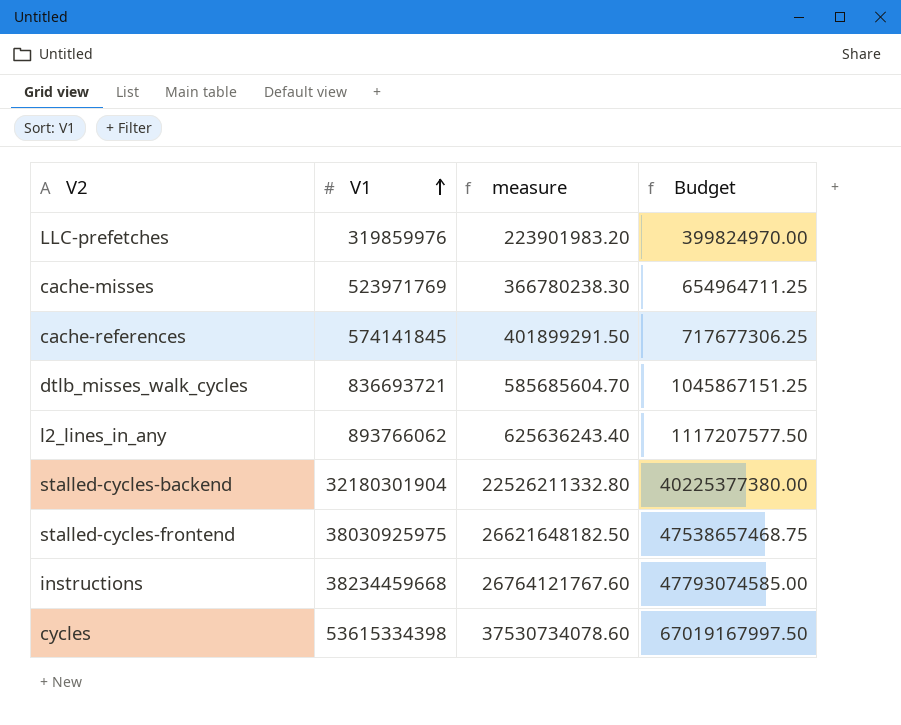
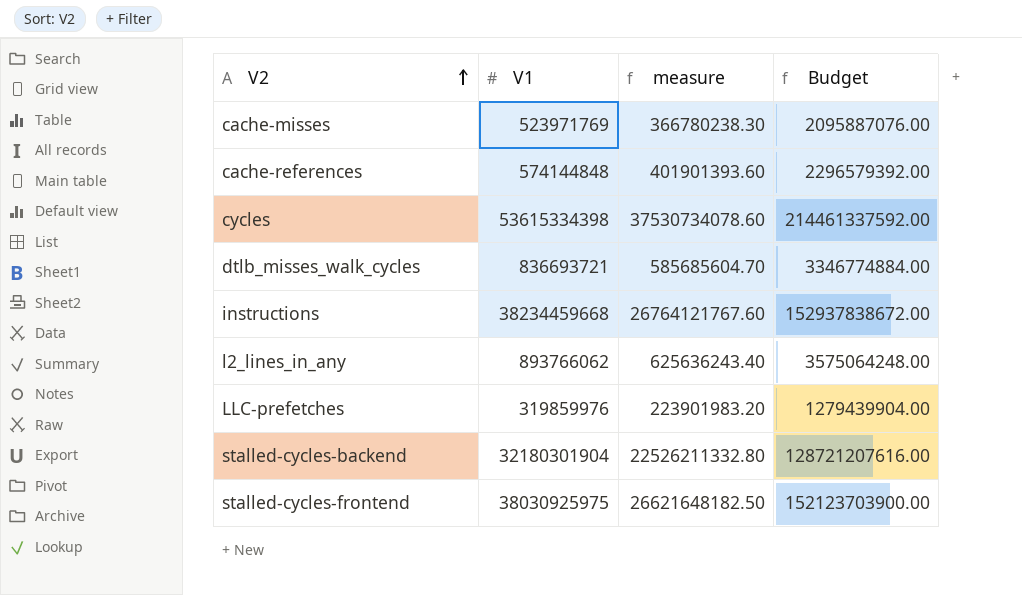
row order: V1 ascending -> V2 ascending
column Budget | formula: [V1] * 1.25 -> [V1] * 4
cache-references | V1: 574141845 -> 574144848
cache-references | measure: 401899291.50 -> 401901393.60

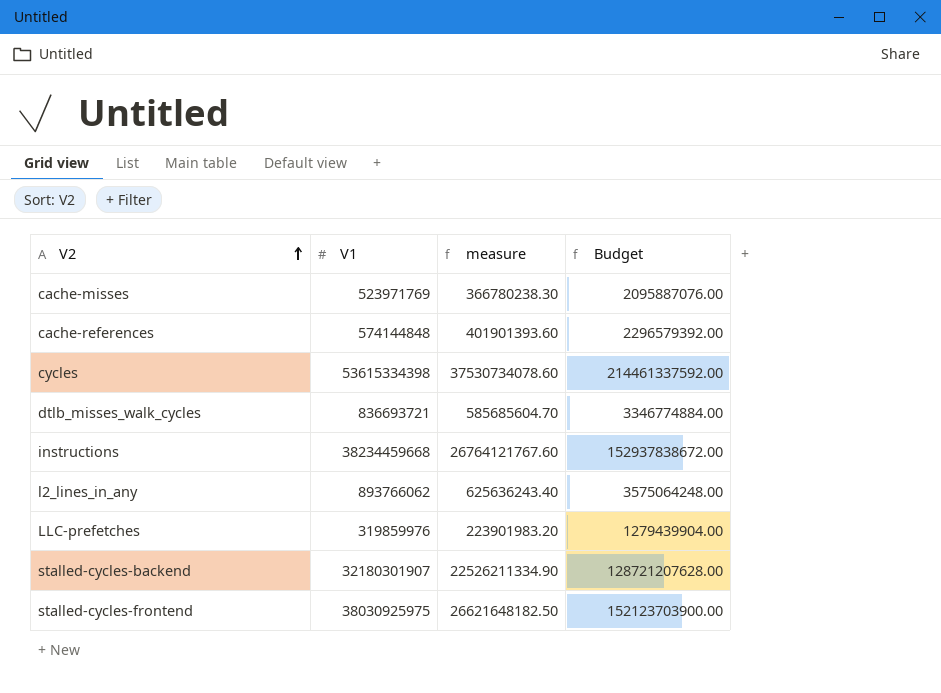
stalled-cycles-backend | V1: 32180301904 -> 32180301907
stalled-cycles-backend | measure: 22526211332.80 -> 22526211334.90
stalled-cycles-backend | Budget: 128721207616.00 -> 128721207628.00

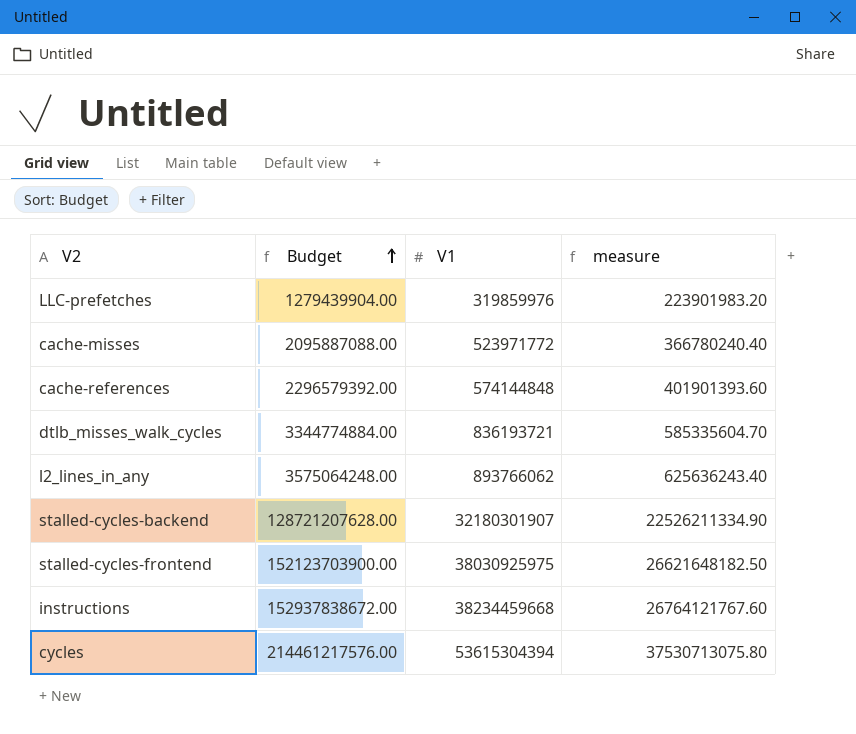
row order: V2 ascending -> Budget ascending
column Budget | position: 4 -> 2
cache-misses | Budget: 2095887076.00 -> 2095887088.00
cache-misses | V1: 523971769 -> 523971772
cache-misses | measure: 366780238.30 -> 366780240.40
dtlb_misses_walk_cycles | Budget: 3346774884.00 -> 3344774884.00
dtlb_misses_walk_cycles | V1: 836693721 -> 836193721
dtlb_misses_walk_cycles | measure: 585685604.70 -> 585335604.70
cycles | Budget: 214461337592.00 -> 214461217576.00
cycles | V1: 53615334398 -> 53615304394
cycles | measure: 37530734078.60 -> 37530713075.80

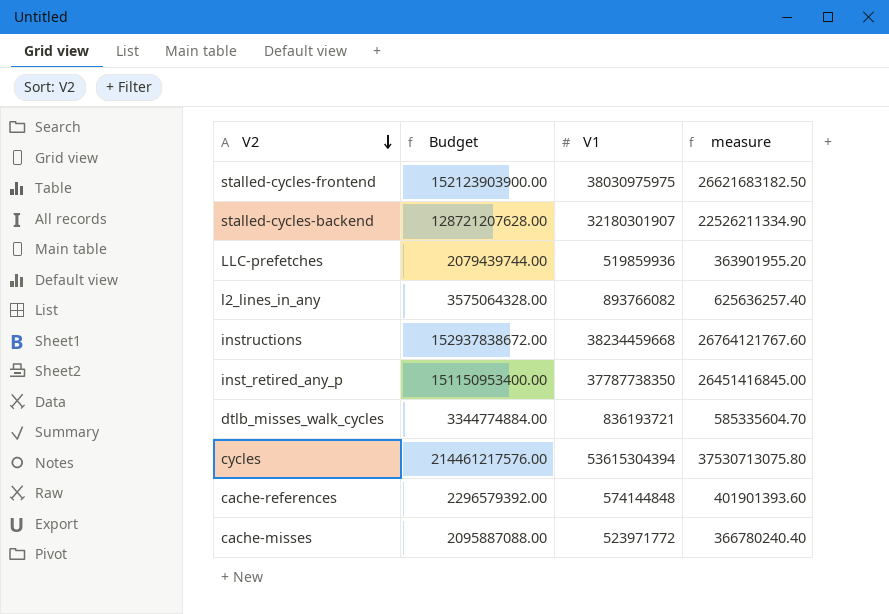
row order: Budget ascending -> V2 descending
stalled-cycles-frontend | Budget: 152123703900.00 -> 152123903900.00
stalled-cycles-frontend | V1: 38030925975 -> 38030975975
stalled-cycles-frontend | measure: 26621648182.50 -> 26621683182.50
LLC-prefetches | Budget: 1279439904.00 -> 2079439744.00
LLC-prefetches | V1: 319859976 -> 519859936
LLC-prefetches | measure: 223901983.20 -> 363901955.20
l2_lines_in_any | Budget: 3575064248.00 -> 3575064328.00
l2_lines_in_any | V1: 893766062 -> 893766082
l2_lines_in_any | measure: 625636243.40 -> 625636257.40
row inst_retired_any_p: none -> 151150953400.00 | 37787738350 | 26451416845.00

